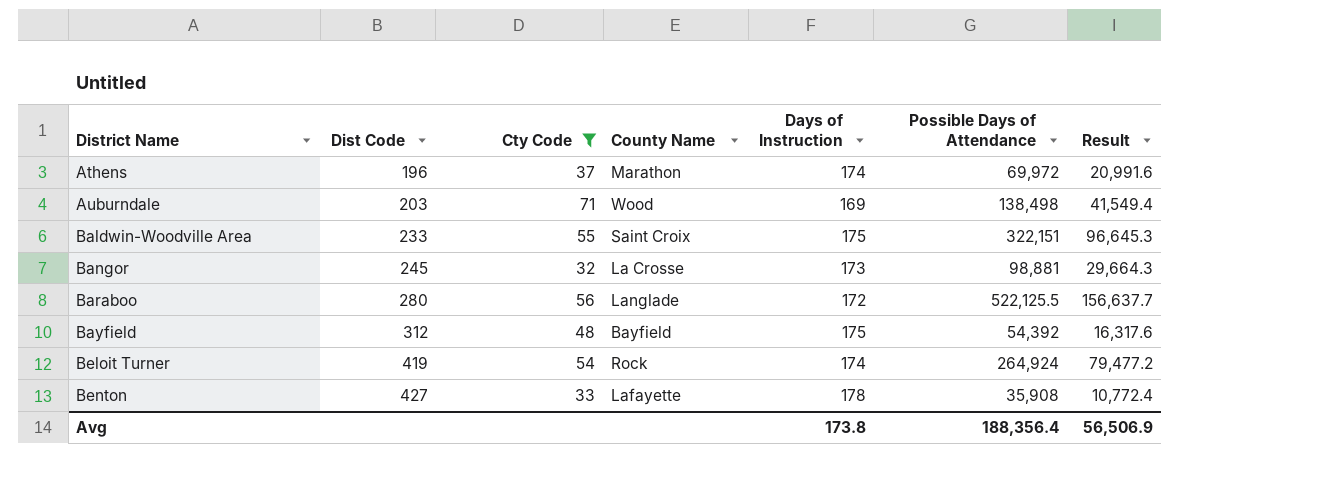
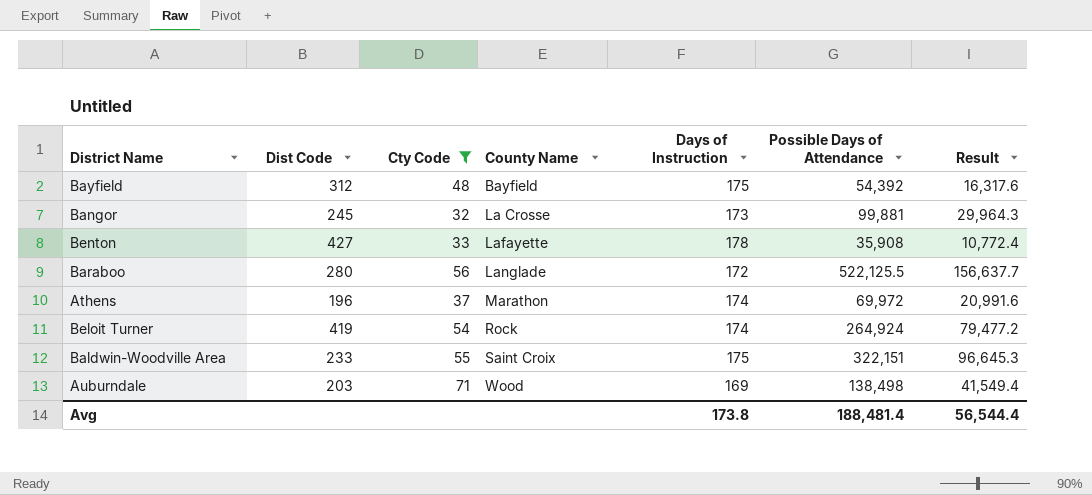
row order: District Name ascending -> County Name ascending
Bangor | Possible Days of Attendance: 98,881 -> 99,881
Bangor | Result: 29,664.3 -> 29,964.3
Avg | Possible Days of Attendance: 188,356.4 -> 188,481.4
Avg | Result: 56,506.9 -> 56,544.4

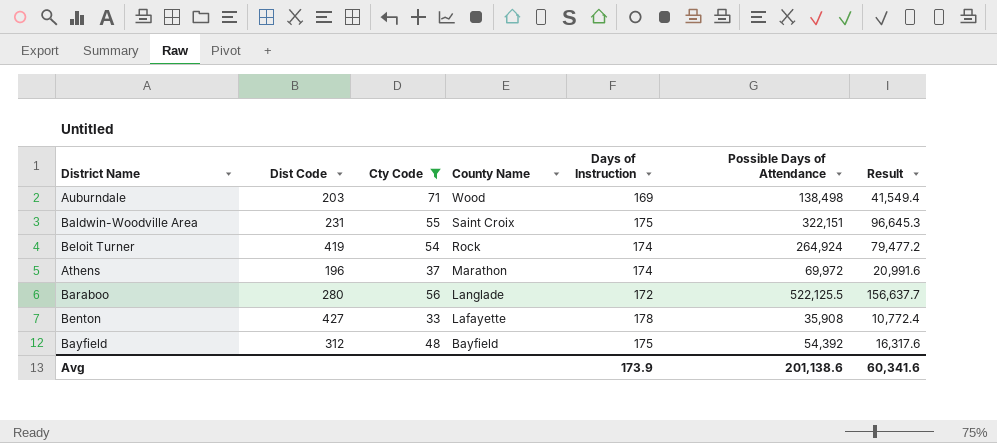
row order: County Name ascending -> County Name descending
row Bangor: 245 | 32 | La Crosse | 173 | 99,881 | 29,964.3 -> none
Baldwin-Woodville Area | Dist Code: 233 -> 231
Avg | Days of Instruction: 173.8 -> 173.9
Avg | Possible Days of Attendance: 188,481.4 -> 201,138.6
Avg | Result: 56,544.4 -> 60,341.6

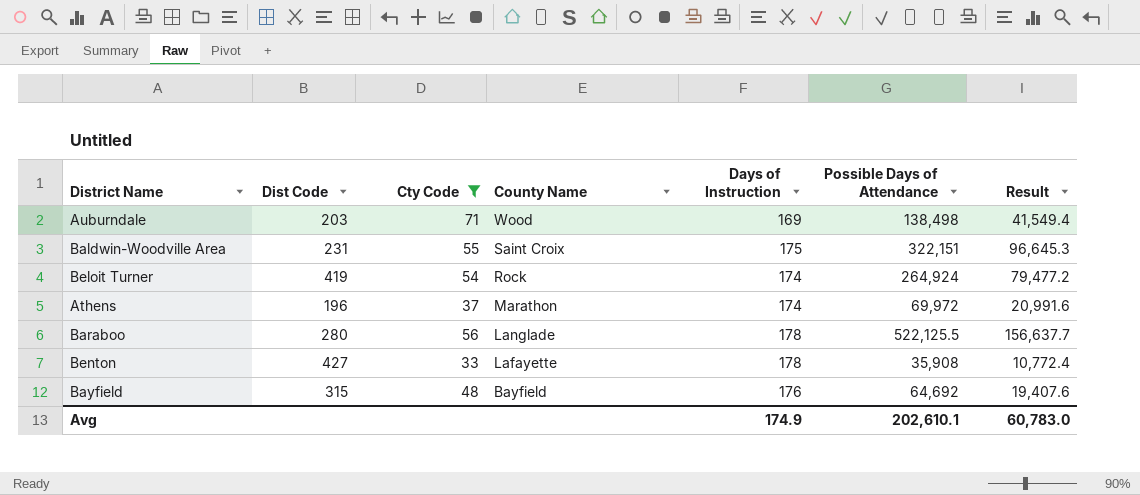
Baraboo | Days of Instruction: 172 -> 178
Bayfield | Dist Code: 312 -> 315
Bayfield | Days of Instruction: 175 -> 176
Bayfield | Possible Days of Attendance: 54,392 -> 64,692
Bayfield | Result: 16,317.6 -> 19,407.6
Avg | Days of Instruction: 173.9 -> 174.9
Avg | Possible Days of Attendance: 201,138.6 -> 202,610.1
Avg | Result: 60,341.6 -> 60,783.0

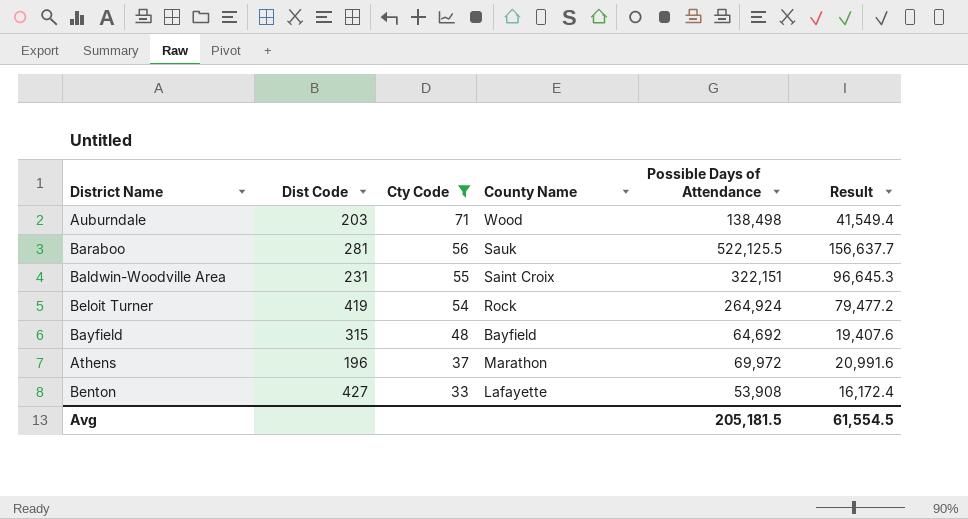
row order: County Name descending -> Cty Code descending
column Days of Instruction | position: 5 -> none
Baraboo | Dist Code: 280 -> 281
Baraboo | County Name: Langlade -> Sauk
Benton | Possible Days of Attendance: 35,908 -> 53,908
Benton | Result: 10,772.4 -> 16,172.4
Avg | Possible Days of Attendance: 202,610.1 -> 205,181.5
Avg | Result: 60,783.0 -> 61,554.5

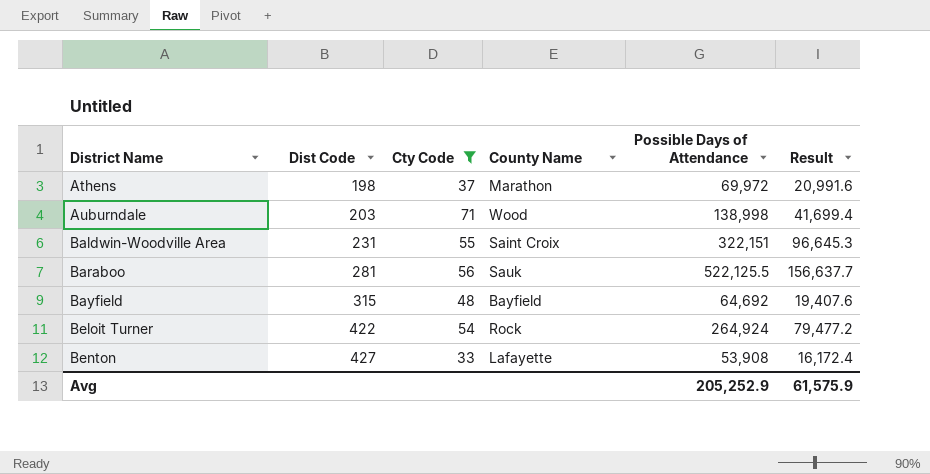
row order: Cty Code descending -> District Name ascending
Athens | Dist Code: 196 -> 198
Auburndale | Possible Days of Attendance: 138,498 -> 138,998
Auburndale | Result: 41,549.4 -> 41,699.4
Beloit Turner | Dist Code: 419 -> 422
Avg | Possible Days of Attendance: 205,181.5 -> 205,252.9
Avg | Result: 61,554.5 -> 61,575.9

